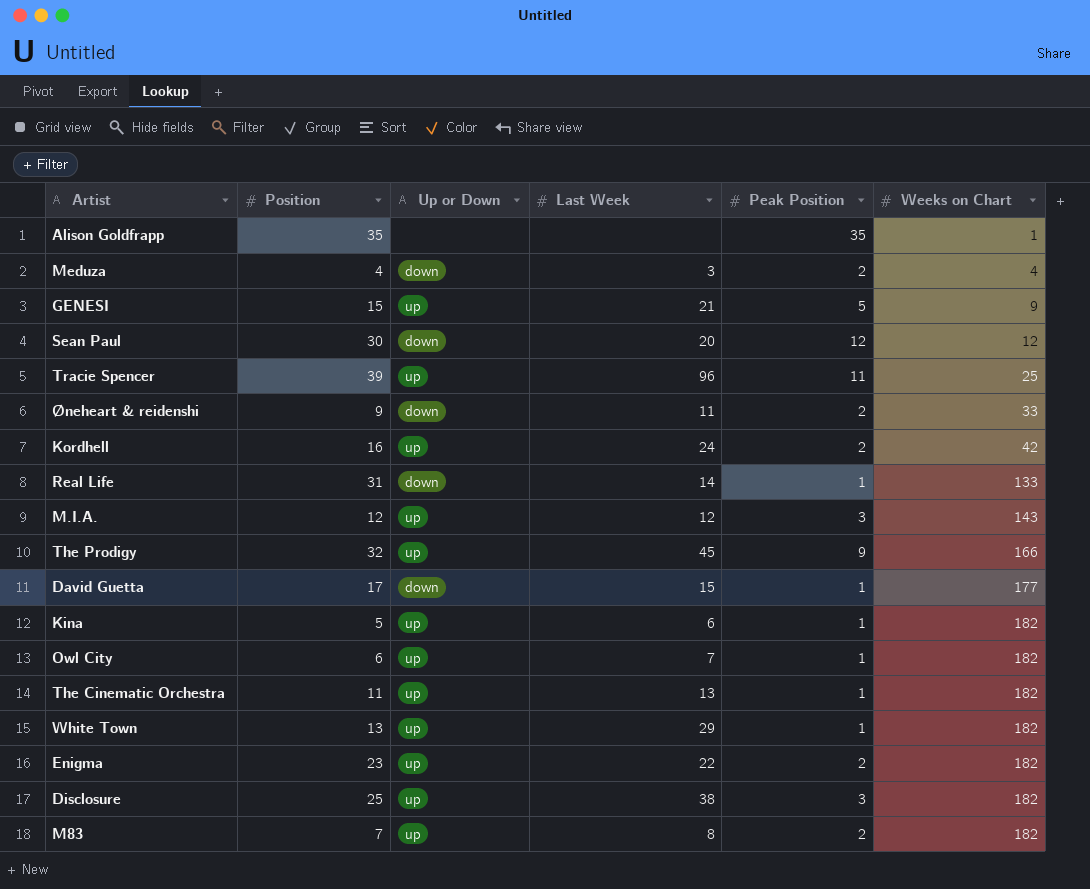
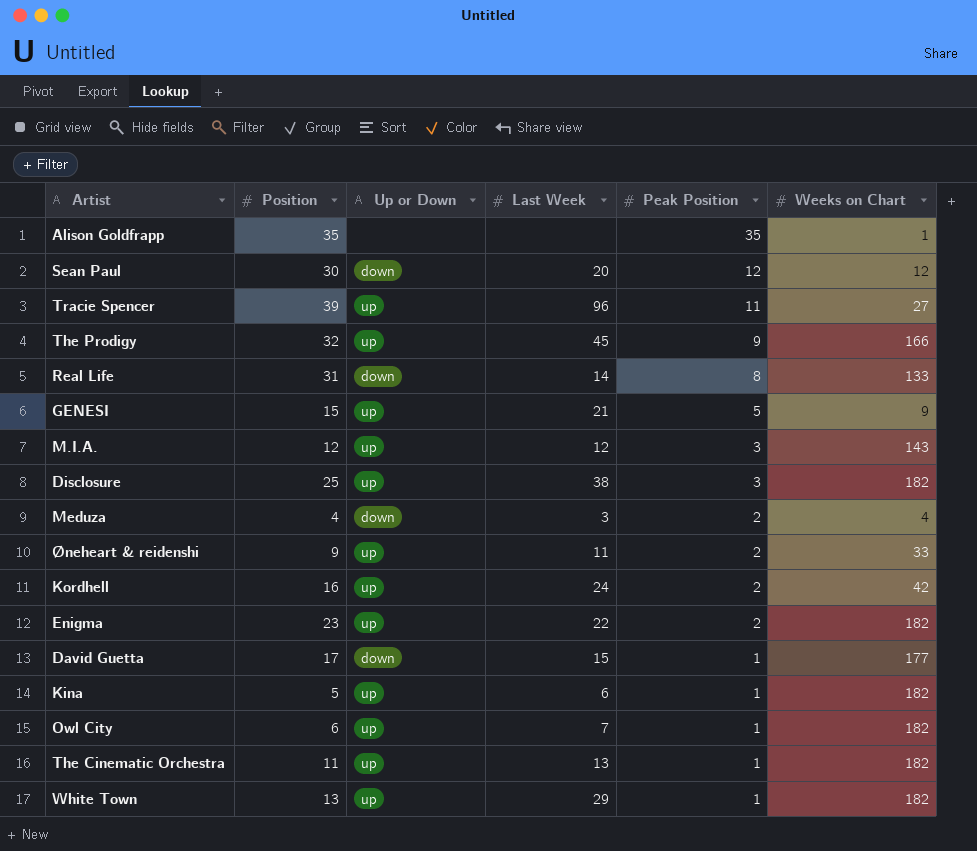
row order: Weeks on Chart ascending -> Peak Position descending
row M83: 7 | up | 8 | 2 | 182 -> none
Tracie Spencer | Weeks on Chart: 25 -> 27
Real Life | Peak Position: 1 -> 8
Øneheart & reidenshi | Up or Down: down -> up

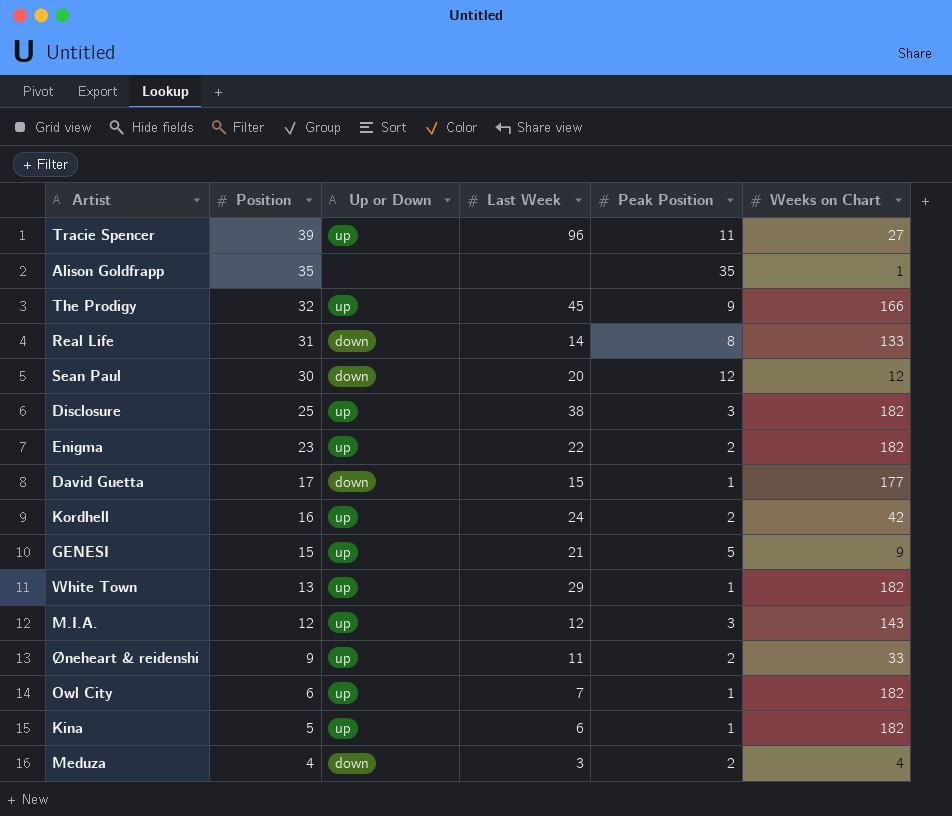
row order: Peak Position descending -> Position descending
row The Cinematic Orchestra: 11 | up | 13 | 1 | 182 -> none

